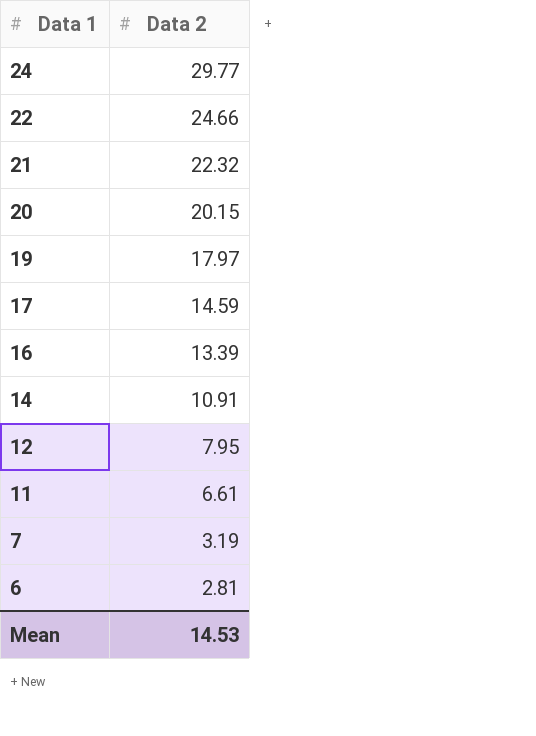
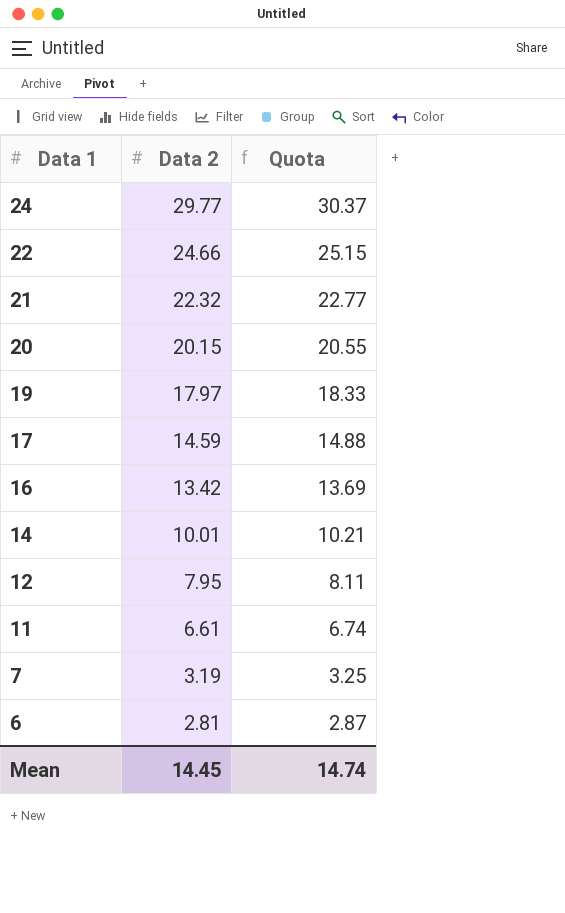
column Quota | formula: none -> [Data 2] * 1.02
16 | Data 2: 13.39 -> 13.42
14 | Data 2: 10.91 -> 10.01
Mean | Data 2: 14.53 -> 14.45

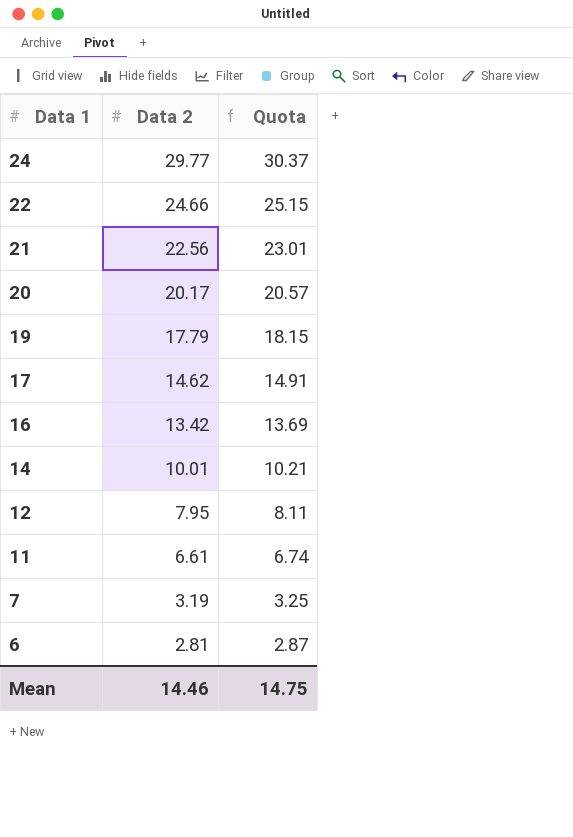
21 | Data 2: 22.32 -> 22.56
21 | Quota: 22.77 -> 23.01
20 | Data 2: 20.15 -> 20.17
20 | Quota: 20.55 -> 20.57
19 | Data 2: 17.97 -> 17.79
19 | Quota: 18.33 -> 18.15
17 | Data 2: 14.59 -> 14.62
17 | Quota: 14.88 -> 14.91
Mean | Data 2: 14.45 -> 14.46
Mean | Quota: 14.74 -> 14.75

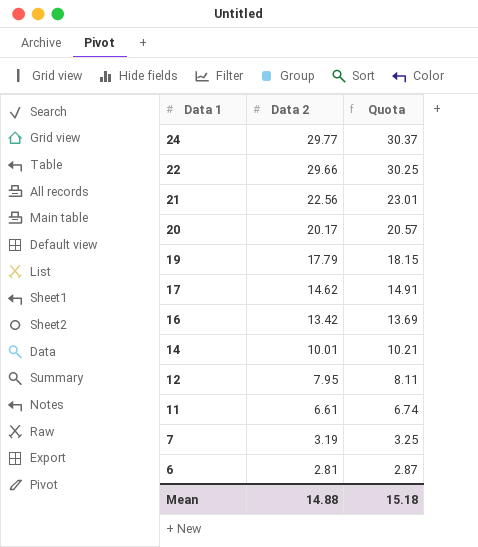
22 | Data 2: 24.66 -> 29.66
22 | Quota: 25.15 -> 30.25
Mean | Data 2: 14.46 -> 14.88
Mean | Quota: 14.75 -> 15.18

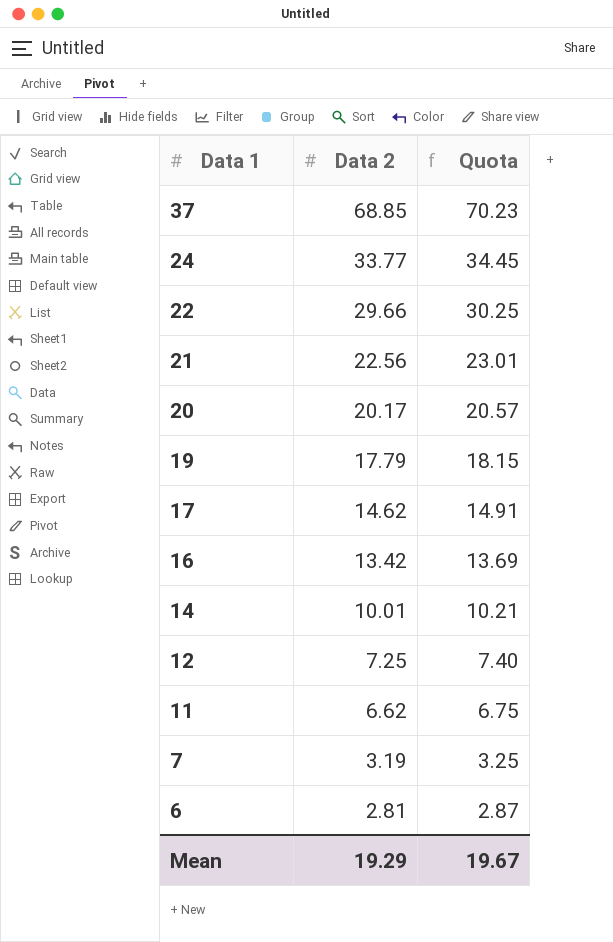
row 37: none -> 68.85 | 70.23
24 | Data 2: 29.77 -> 33.77
24 | Quota: 30.37 -> 34.45
12 | Data 2: 7.95 -> 7.25
12 | Quota: 8.11 -> 7.40
11 | Data 2: 6.61 -> 6.62
11 | Quota: 6.74 -> 6.75
Mean | Data 2: 14.88 -> 19.29
Mean | Quota: 15.18 -> 19.67

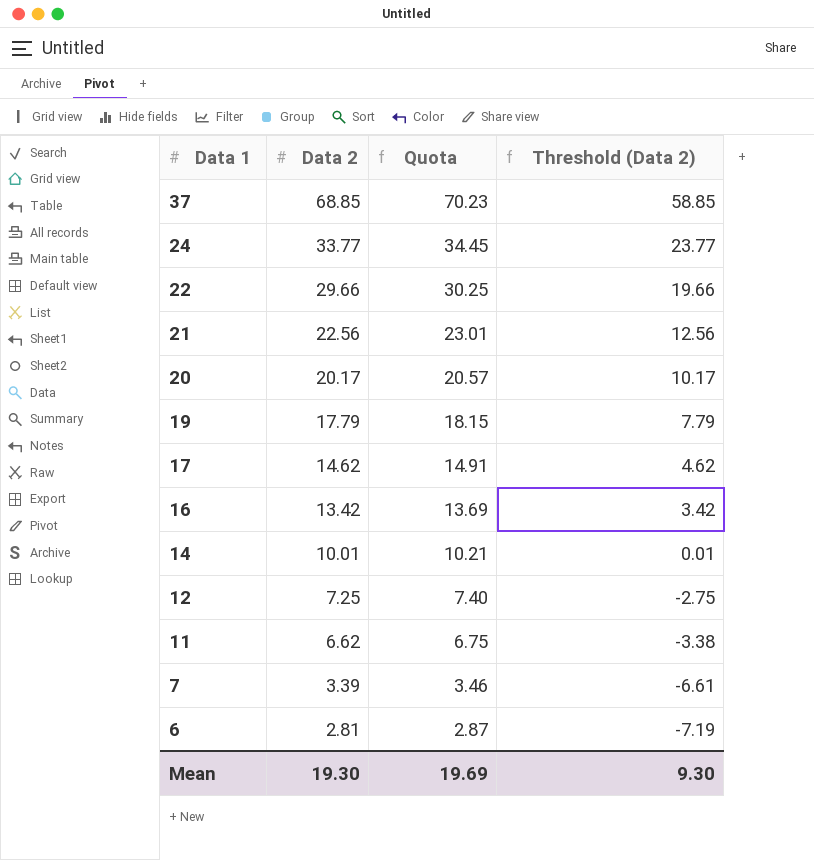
column Threshold (Data 2) | formula: none -> [Data 2] - 10
7 | Data 2: 3.19 -> 3.39
7 | Quota: 3.25 -> 3.46
Mean | Data 2: 19.29 -> 19.30
Mean | Quota: 19.67 -> 19.69

